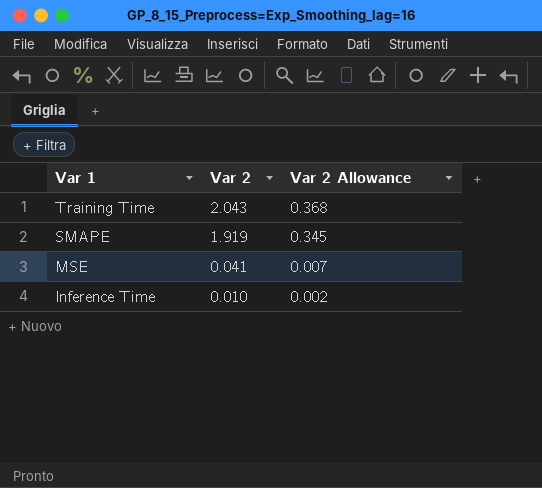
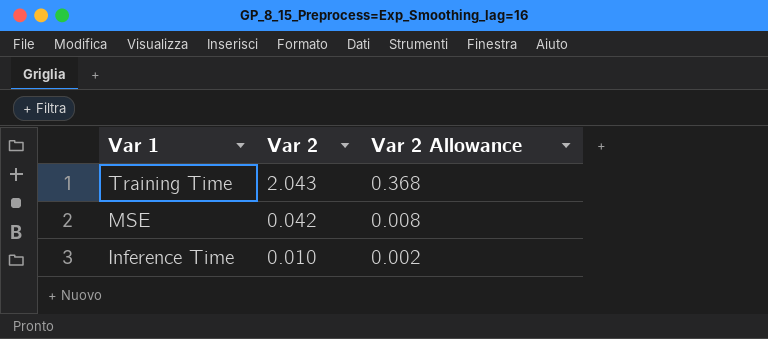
row SMAPE: 1.919 | 0.345 -> none
MSE | Var 2: 0.041 -> 0.042
MSE | Var 2 Allowance: 0.007 -> 0.008

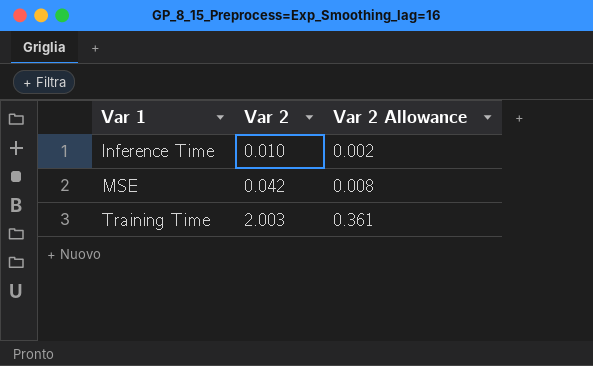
row order: Var 1 descending -> Var 1 ascending
Training Time | Var 2: 2.043 -> 2.003
Training Time | Var 2 Allowance: 0.368 -> 0.361

